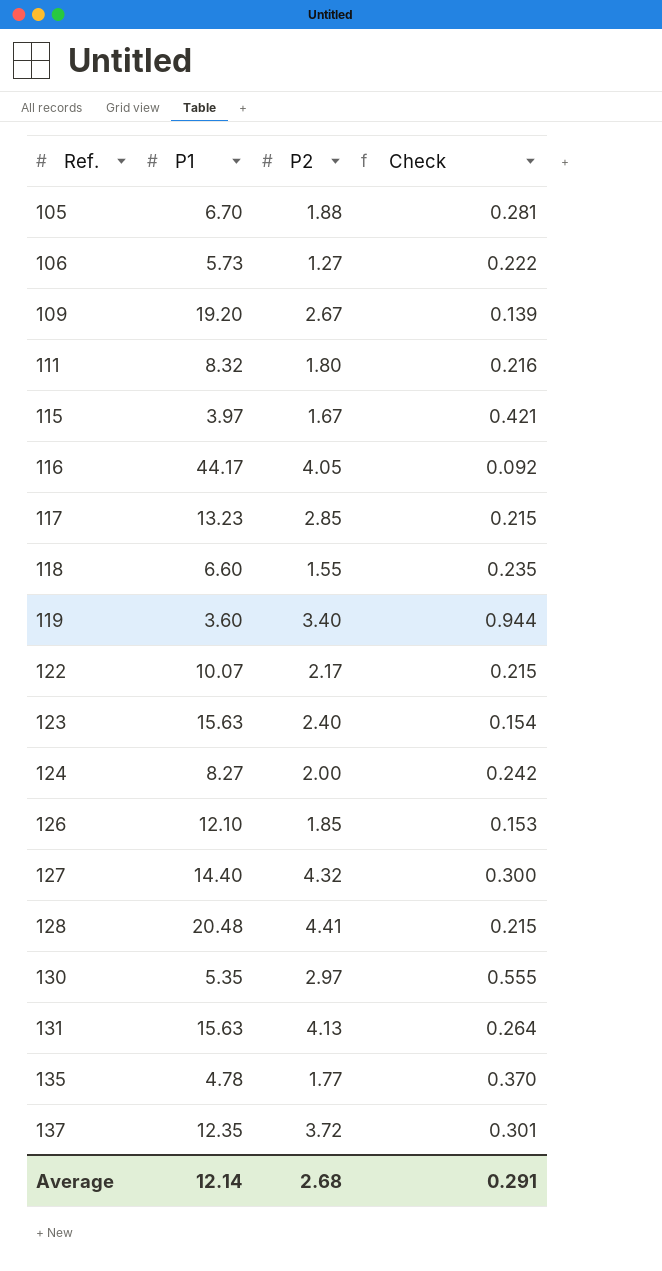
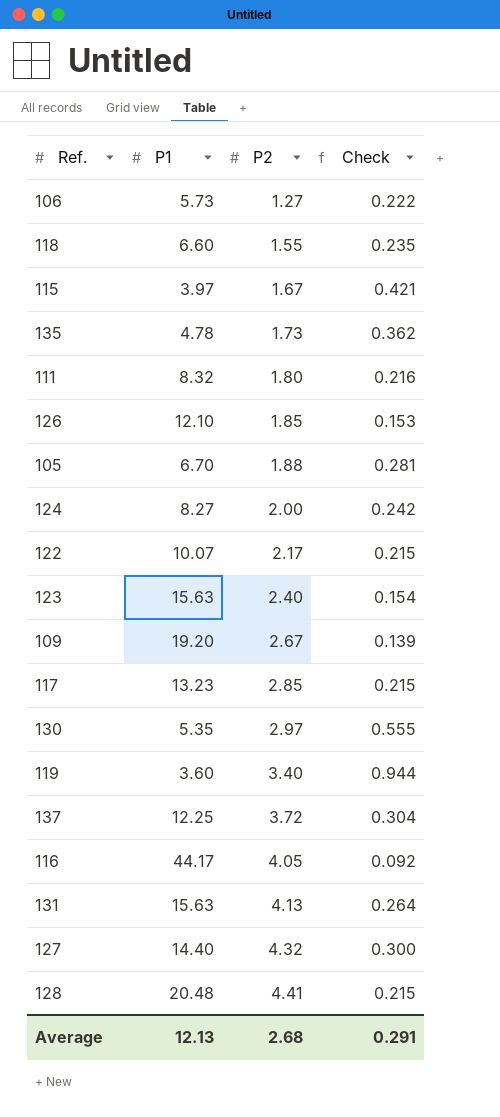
row order: Ref. ascending -> P2 ascending
135 | P2: 1.77 -> 1.73
135 | Check: 0.370 -> 0.362
137 | P1: 12.35 -> 12.25
137 | Check: 0.301 -> 0.304
Average | P1: 12.14 -> 12.13

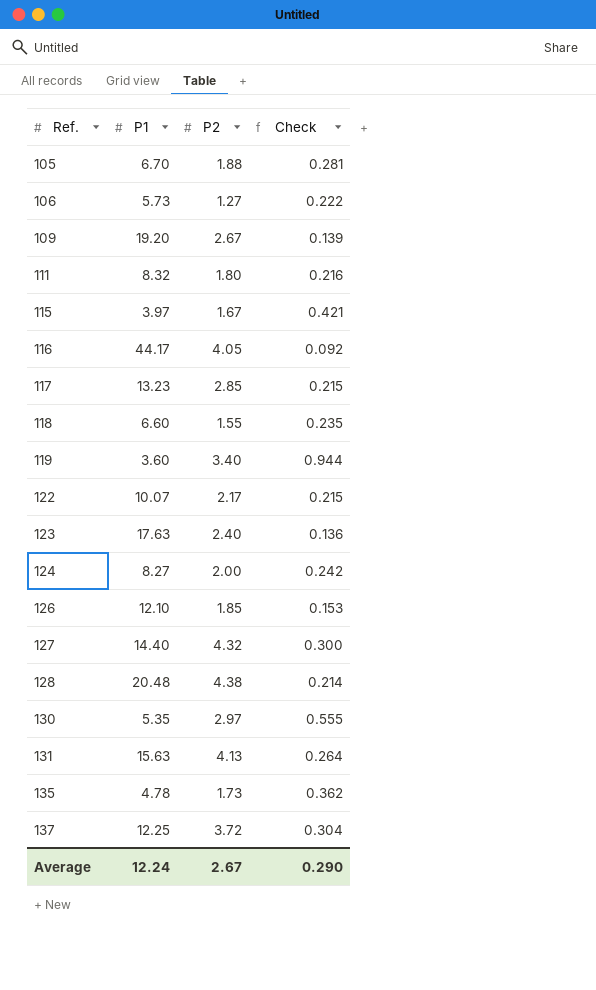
row order: P2 ascending -> Ref. ascending
123 | P1: 15.63 -> 17.63
123 | Check: 0.154 -> 0.136
128 | P2: 4.41 -> 4.38
128 | Check: 0.215 -> 0.214
Average | P1: 12.13 -> 12.24
Average | P2: 2.68 -> 2.67
Average | Check: 0.291 -> 0.290

